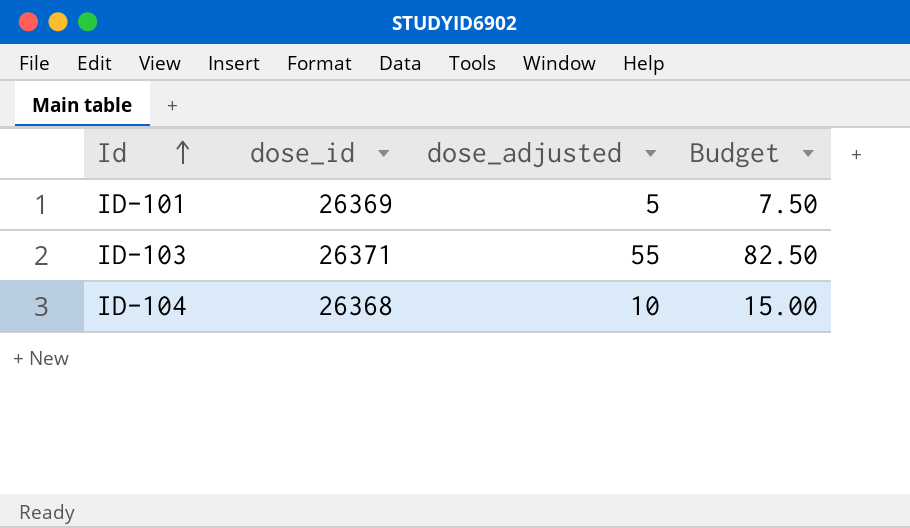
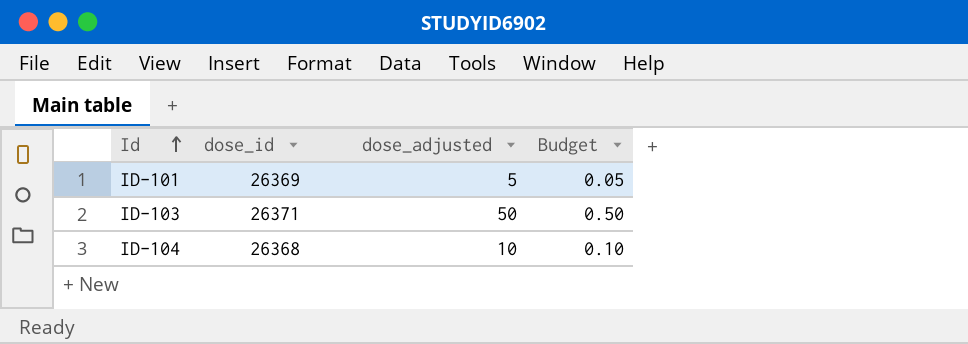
column Budget | formula: [dose_adjusted] * 1.5 -> [dose_adjusted] * 0.01
ID-103 | dose_adjusted: 55 -> 50

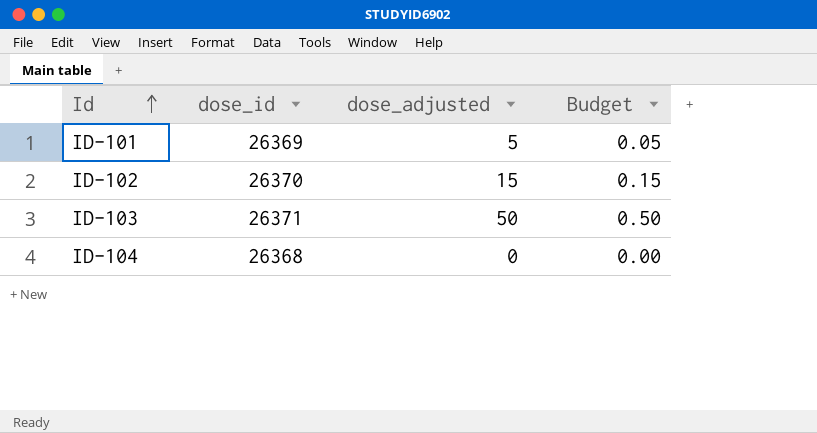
row ID-102: none -> 26370 | 15 | 0.15
ID-104 | dose_adjusted: 10 -> 0
ID-104 | Budget: 0.10 -> 0.00

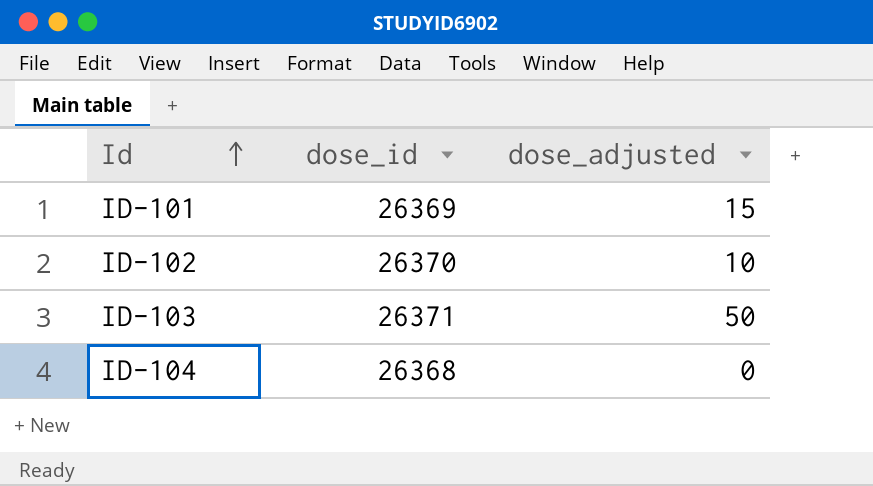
column Budget | formula: [dose_adjusted] * 0.01 -> none
ID-101 | dose_adjusted: 5 -> 15
ID-102 | dose_adjusted: 15 -> 10

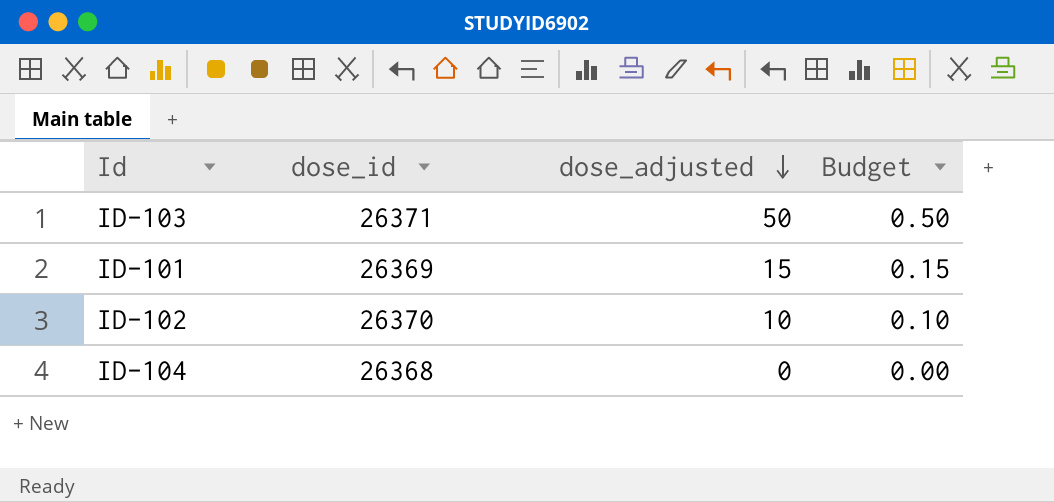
row order: Id ascending -> dose_adjusted descending
column Budget | formula: none -> [dose_adjusted] * 0.01

